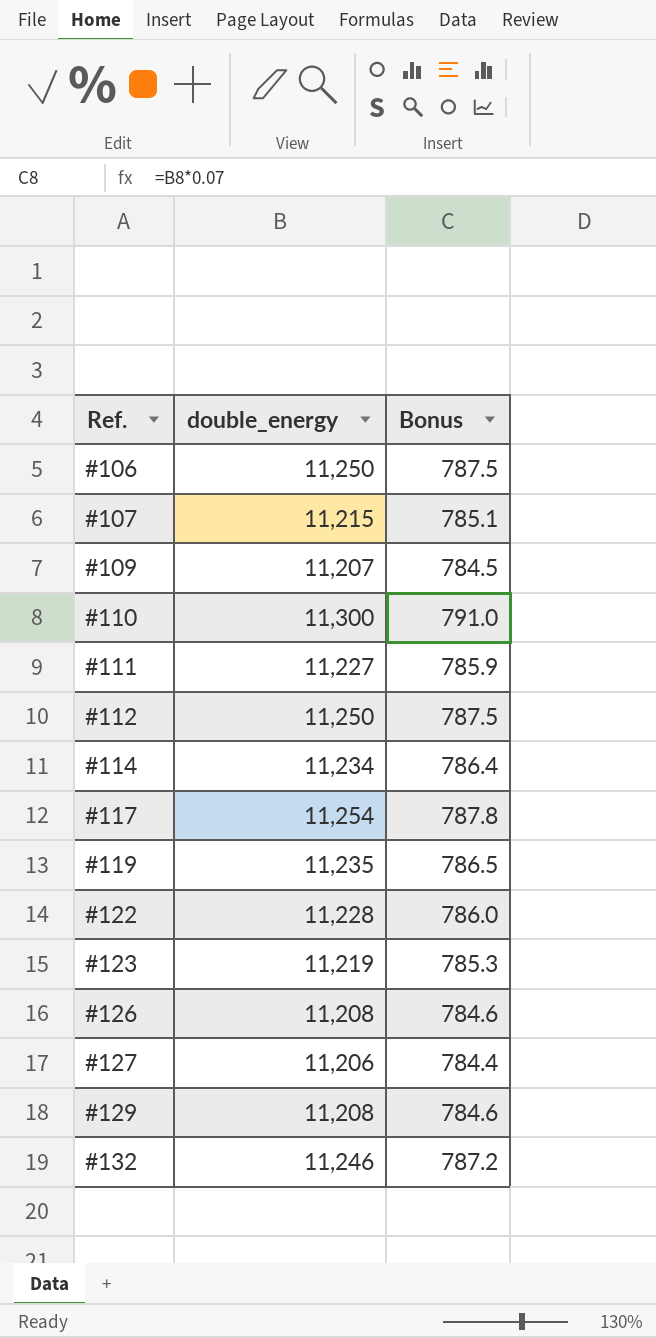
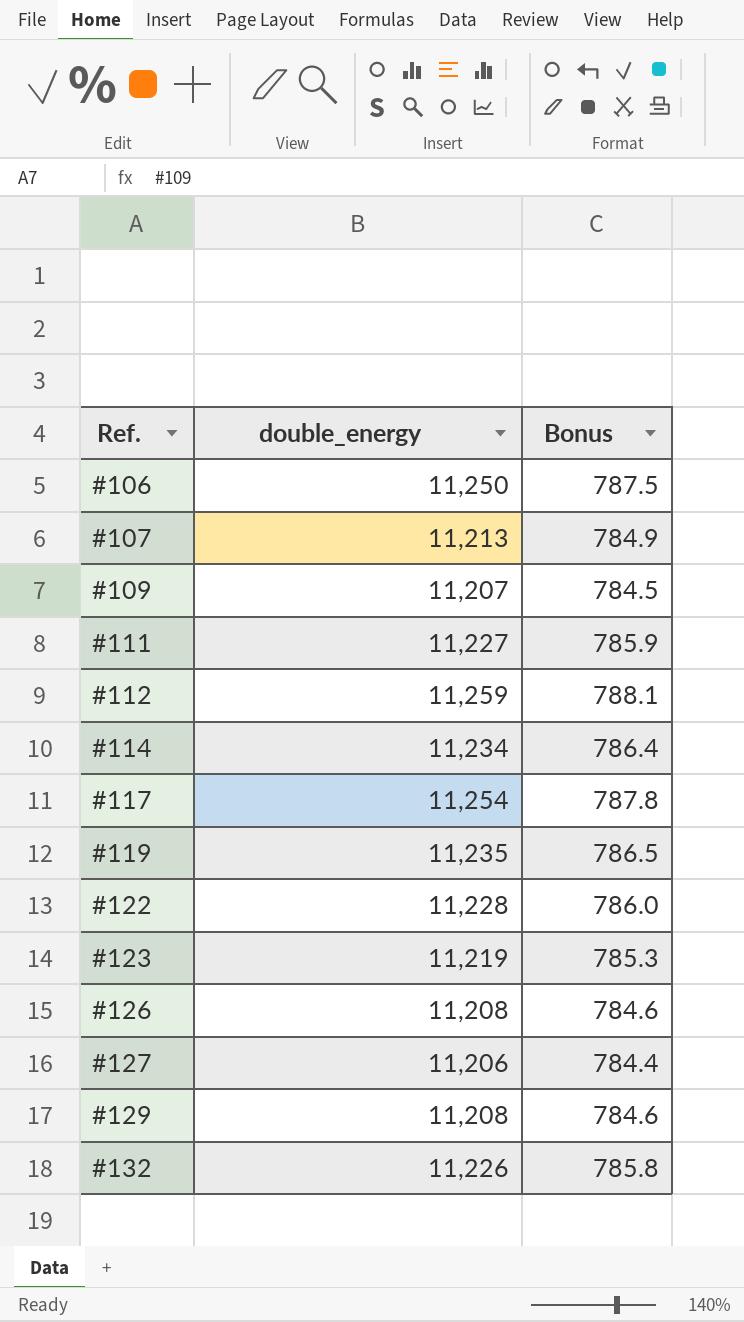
row #110: 11,300 | 791.0 -> none
#107 | double_energy: 11,215 -> 11,213
#107 | Bonus: 785.1 -> 784.9
#112 | double_energy: 11,250 -> 11,259
#112 | Bonus: 787.5 -> 788.1
#132 | double_energy: 11,246 -> 11,226
#132 | Bonus: 787.2 -> 785.8

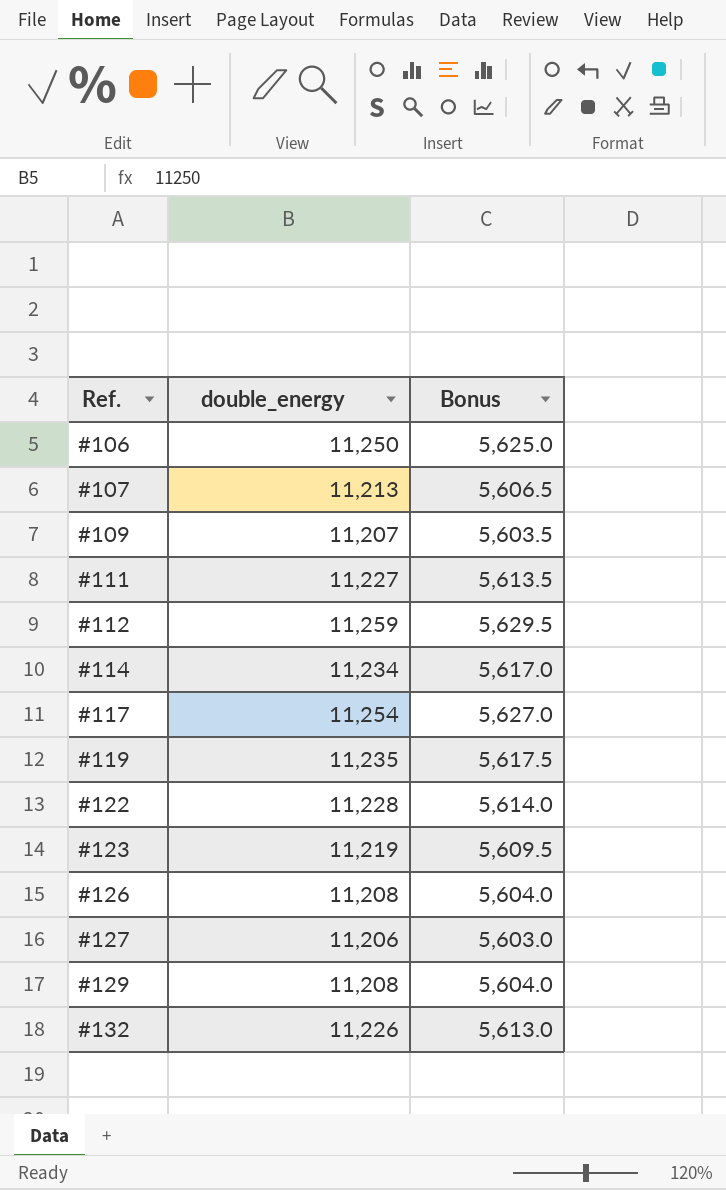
column Bonus | formula: [double_energy] * 0.07 -> [double_energy] * 0.5

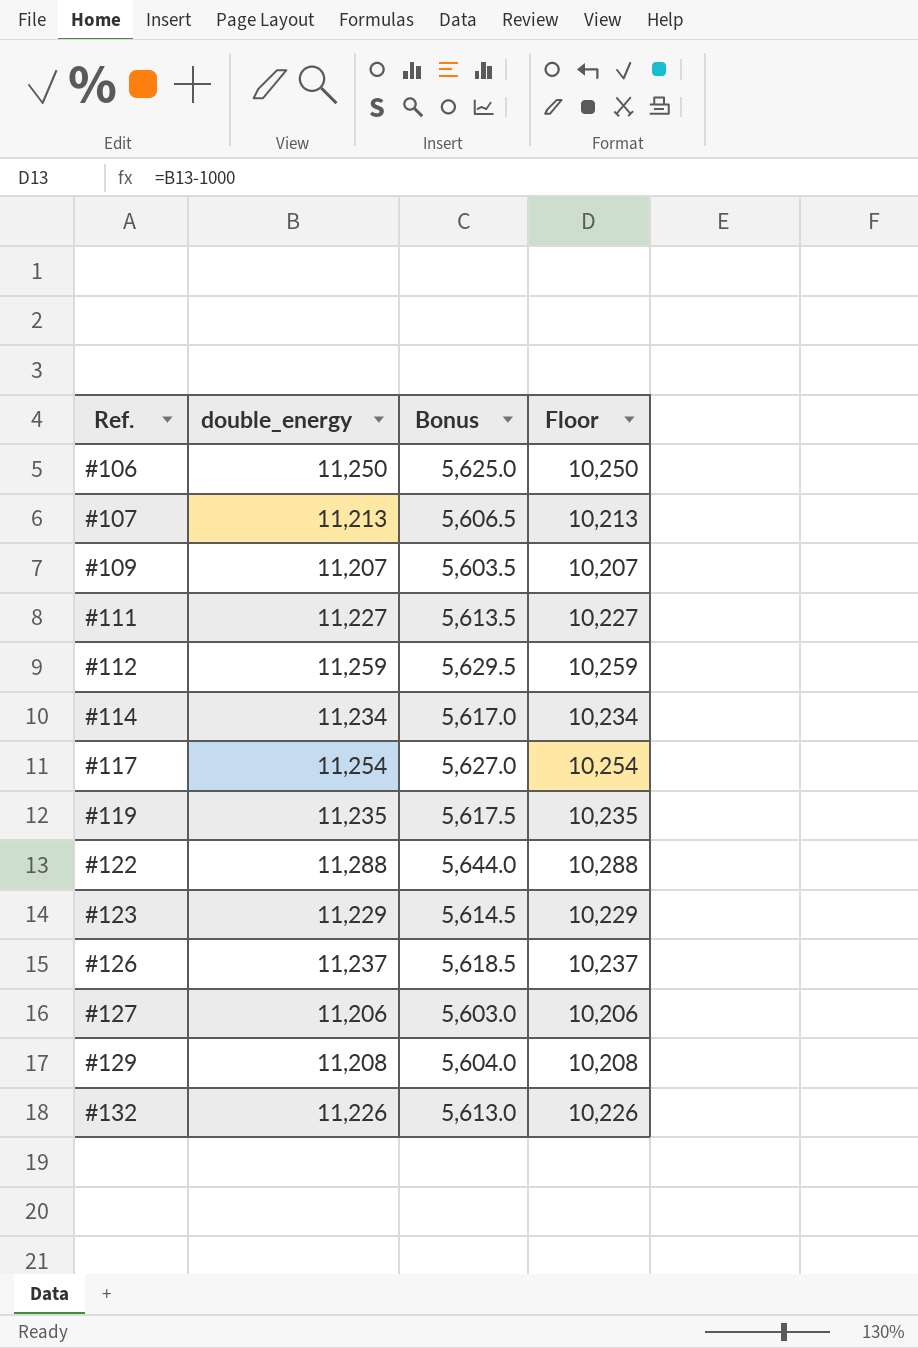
column Floor | formula: none -> [double_energy] - 1000
#122 | double_energy: 11,228 -> 11,288
#122 | Bonus: 5,614.0 -> 5,644.0
#123 | double_energy: 11,219 -> 11,229
#123 | Bonus: 5,609.5 -> 5,614.5
#126 | double_energy: 11,208 -> 11,237
#126 | Bonus: 5,604.0 -> 5,618.5

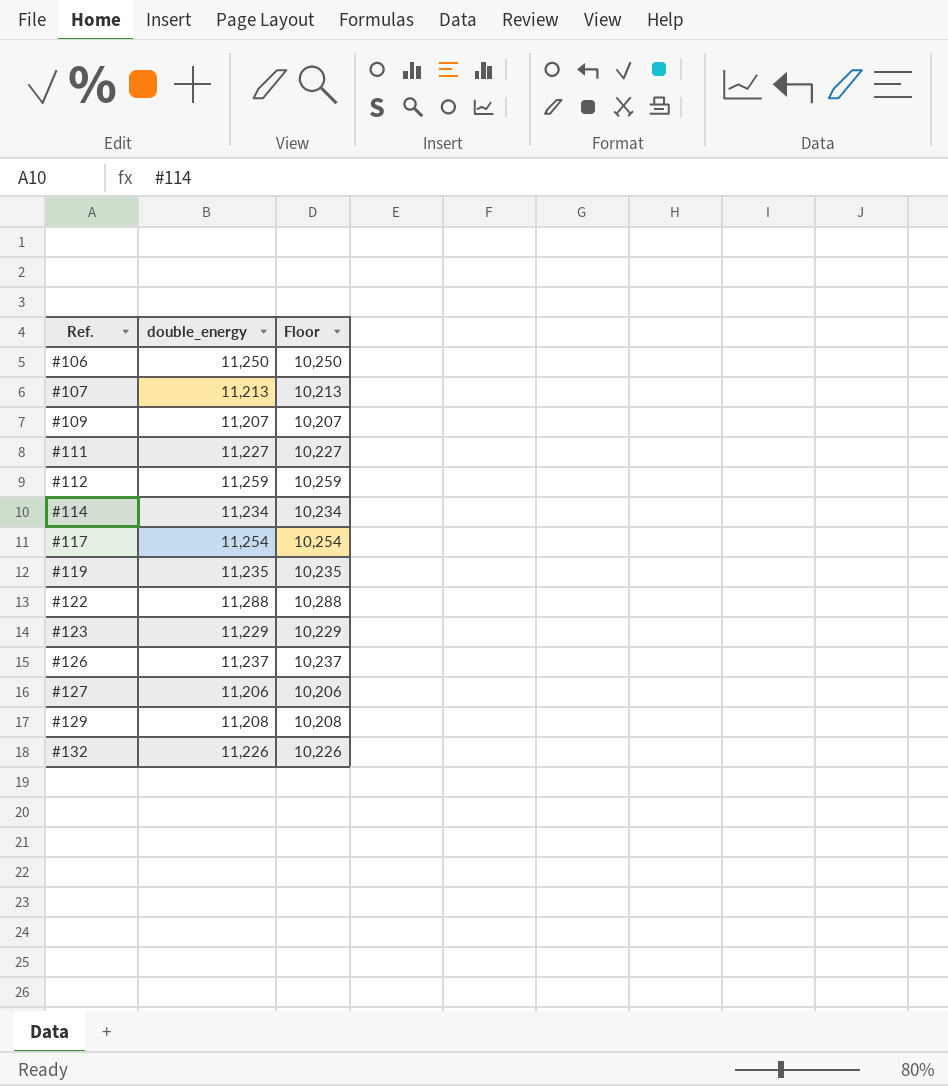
column Bonus | formula: [double_energy] * 0.5 -> none

